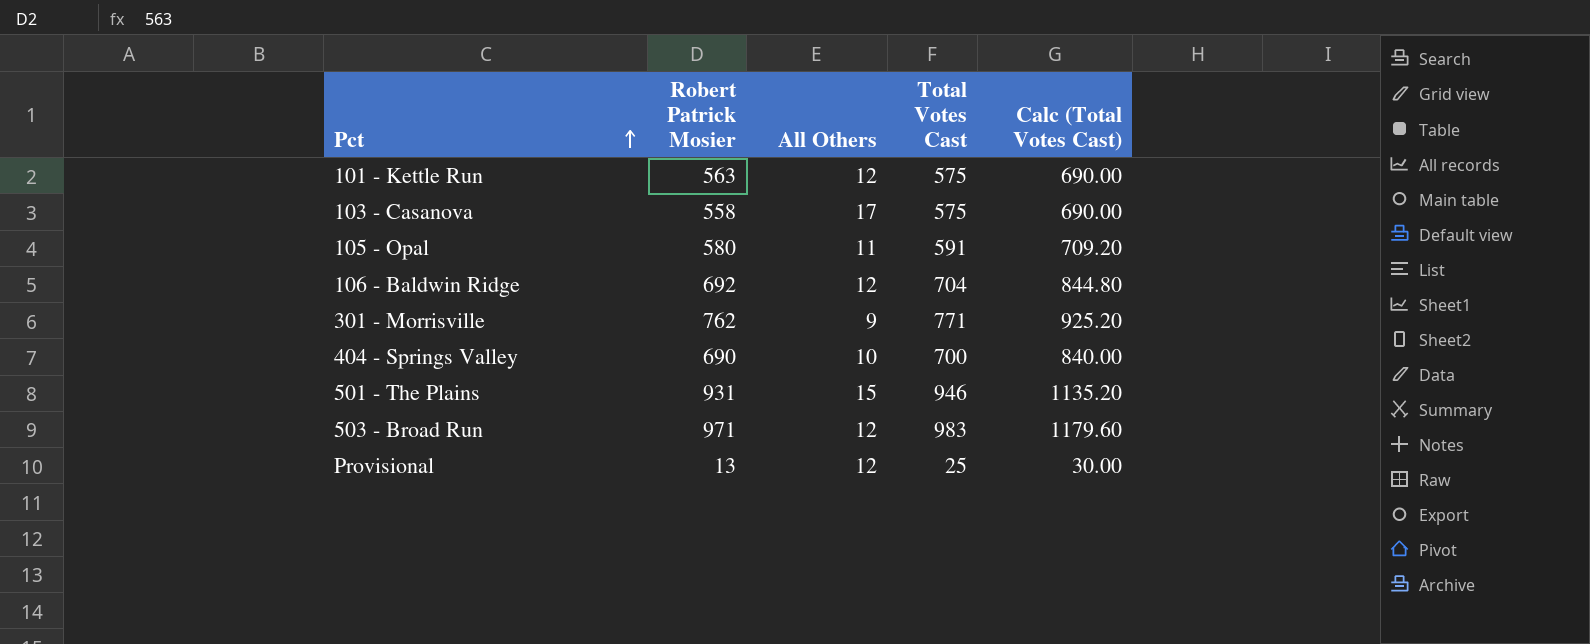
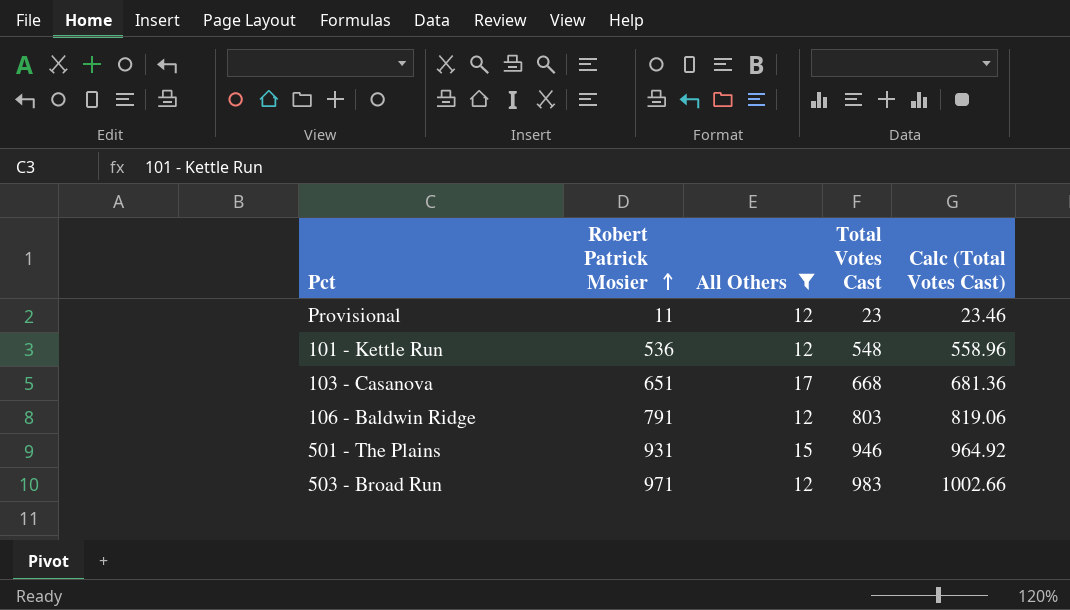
filter: none -> All Others >= 12
row order: Pct ascending -> Robert Patrick Mosier ascending
column Calc (Total Votes Cast) | formula: [Total Votes Cast] * 1.2 -> [Total Votes Cast] * 1.02
Provisional | Robert Patrick Mosier: 13 -> 11
Provisional | Total Votes Cast: 25 -> 23
101 - Kettle Run | Robert Patrick Mosier: 563 -> 536
101 - Kettle Run | Total Votes Cast: 575 -> 548
103 - Casanova | Robert Patrick Mosier: 558 -> 651
103 - Casanova | Total Votes Cast: 575 -> 668
106 - Baldwin Ridge | Robert Patrick Mosier: 692 -> 791
106 - Baldwin Ridge | Total Votes Cast: 704 -> 803

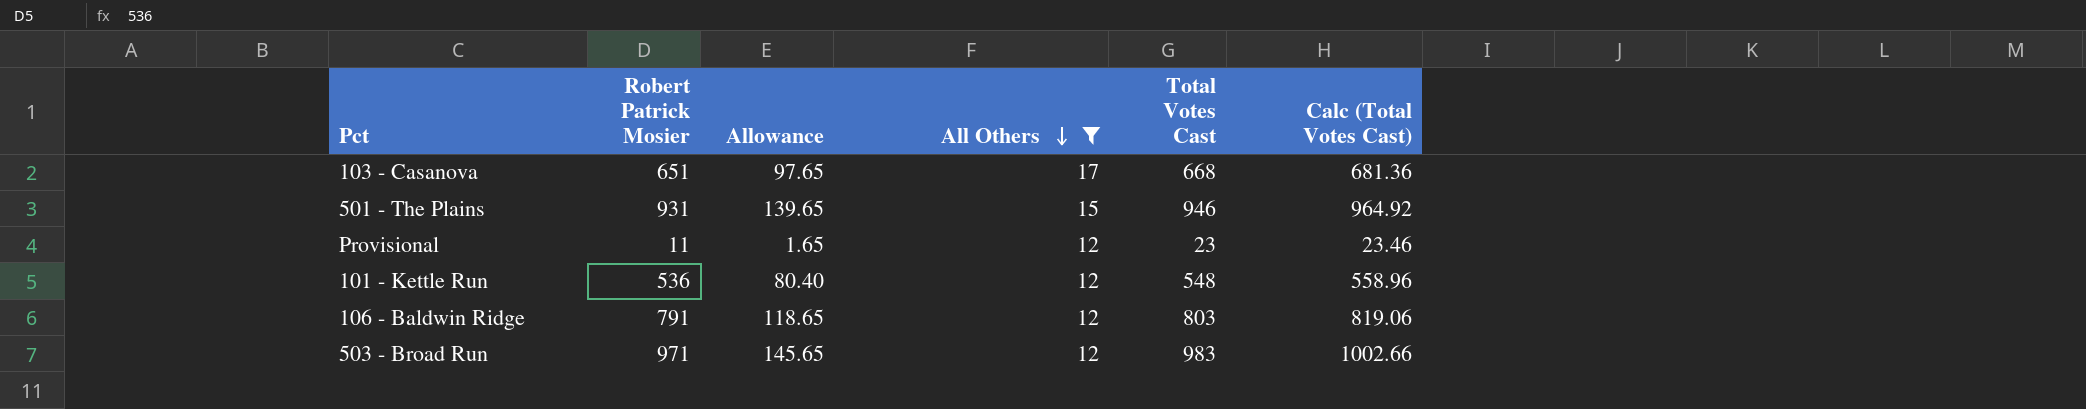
row order: Robert Patrick Mosier ascending -> All Others descending
column Allowance | formula: none -> [Robert Patrick Mosier] * 0.15

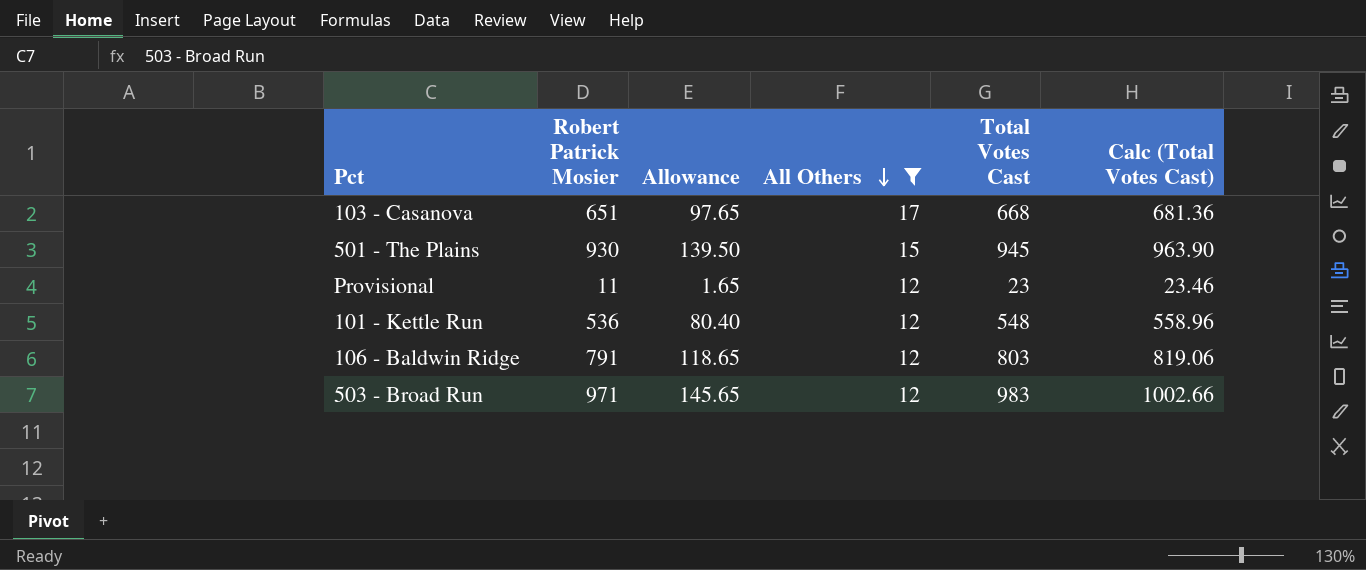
501 - The Plains | Robert Patrick Mosier: 931 -> 930
501 - The Plains | Allowance: 139.65 -> 139.50
501 - The Plains | Total Votes Cast: 946 -> 945
501 - The Plains | Calc (Total Votes Cast): 964.92 -> 963.90

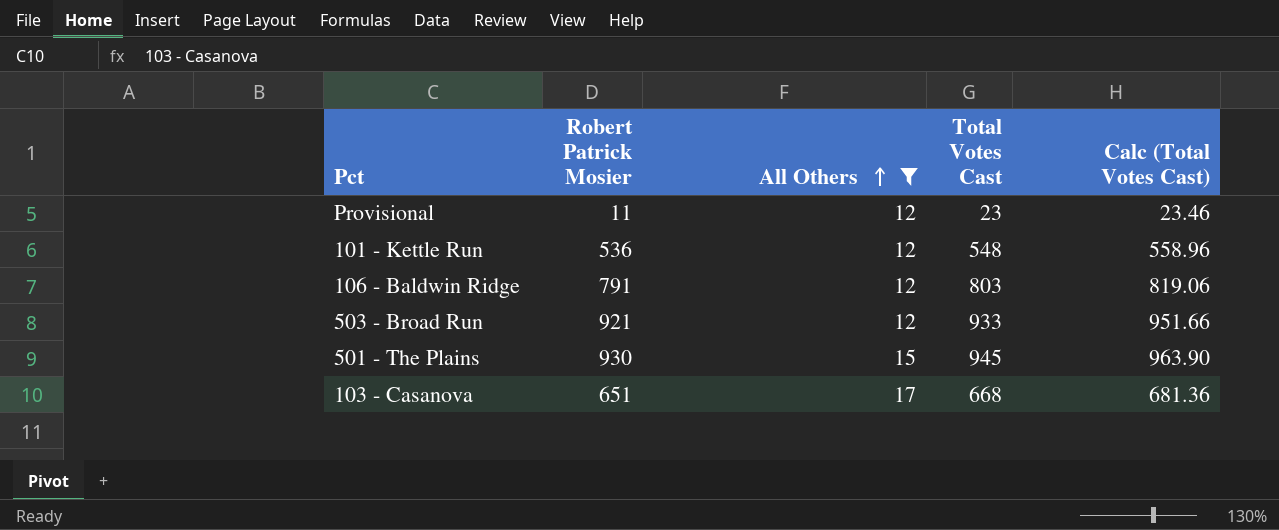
row order: All Others descending -> All Others ascending
column Allowance | formula: [Robert Patrick Mosier] * 0.15 -> none
503 - Broad Run | Robert Patrick Mosier: 971 -> 921
503 - Broad Run | Total Votes Cast: 983 -> 933
503 - Broad Run | Calc (Total Votes Cast): 1002.66 -> 951.66

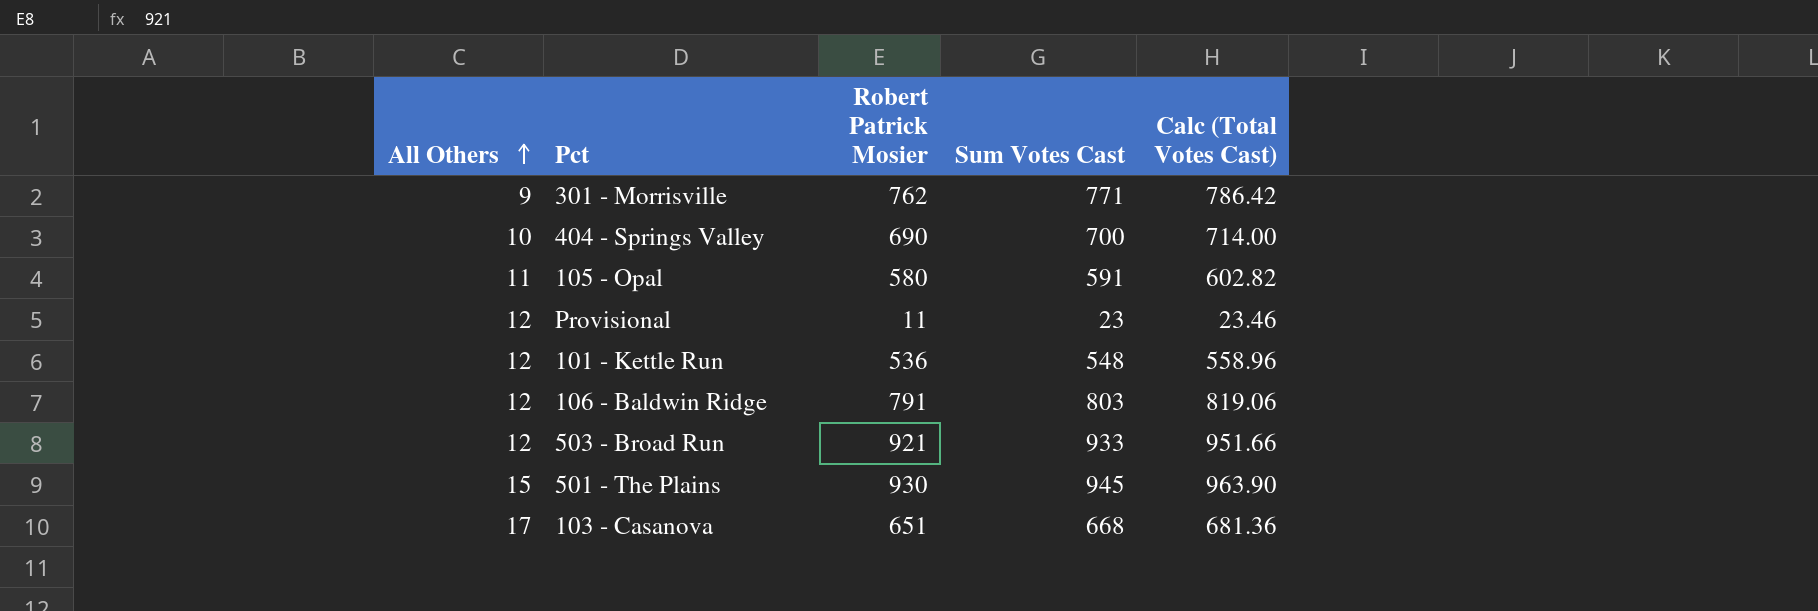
filter: All Others >= 12 -> none
column All Others | position: 3 -> 1
column name: Total Votes Cast -> Sum Votes Cast

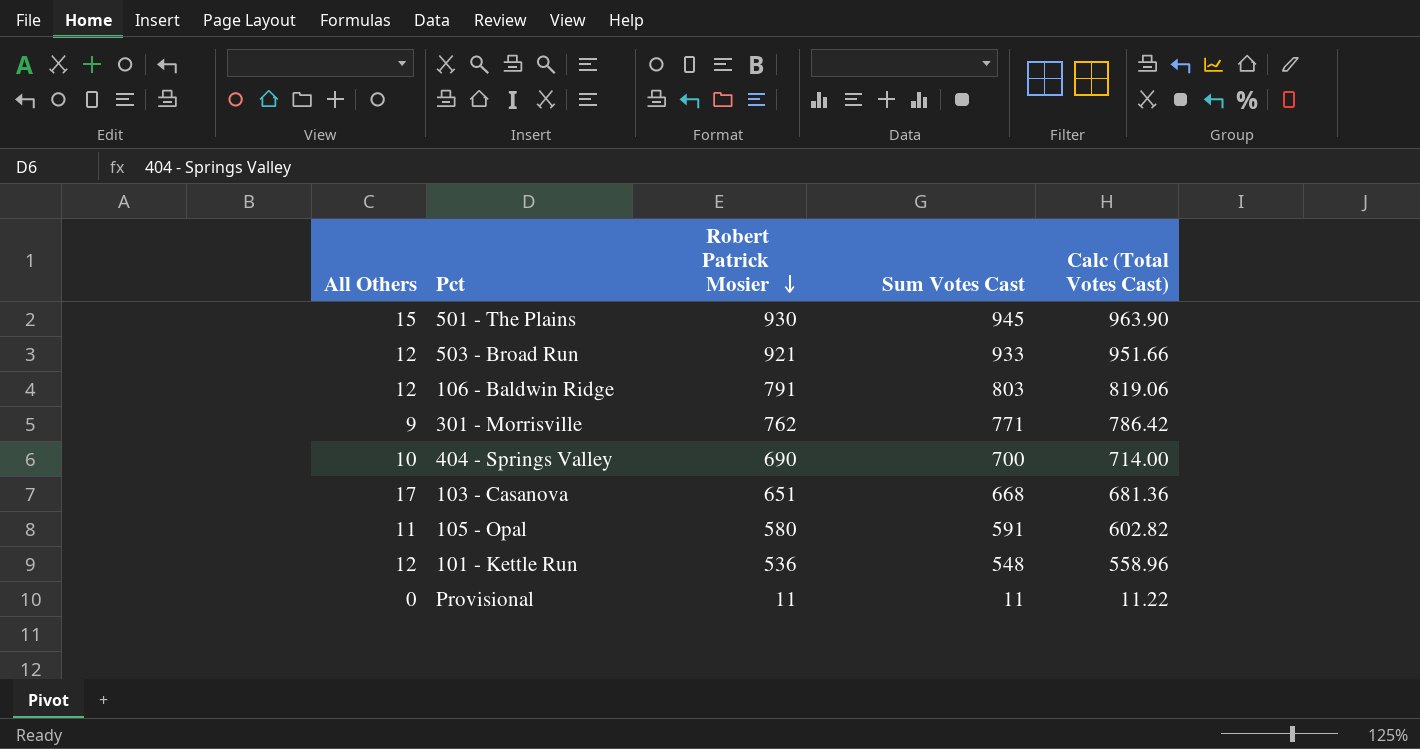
row order: All Others ascending -> Robert Patrick Mosier descending
Provisional | All Others: 12 -> 0
Provisional | Sum Votes Cast: 23 -> 11
Provisional | Calc (Total Votes Cast): 23.46 -> 11.22

